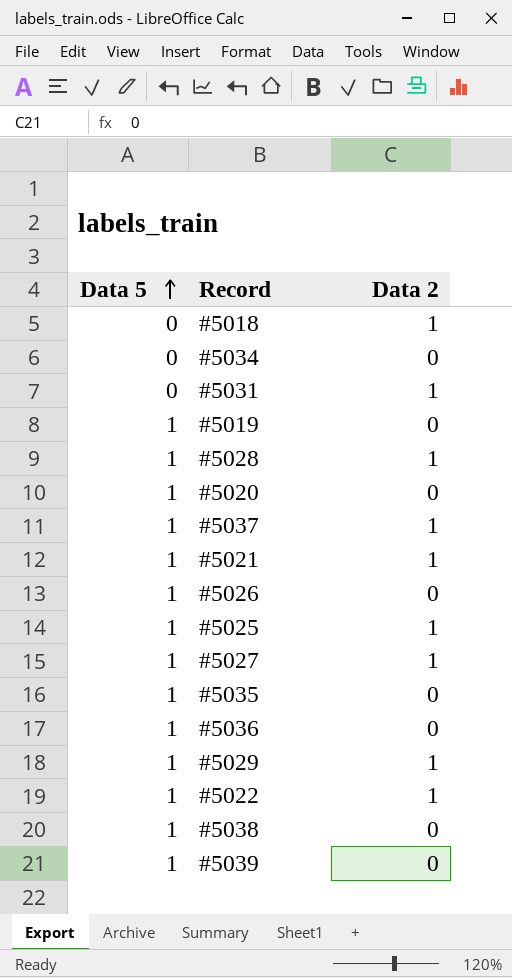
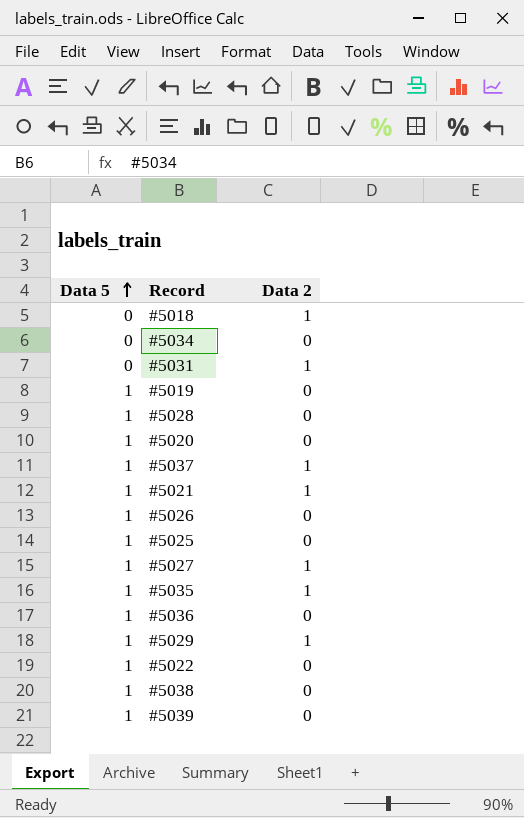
#5028 | Data 2: 1 -> 0
#5025 | Data 2: 1 -> 0
#5035 | Data 2: 0 -> 1
#5022 | Data 2: 1 -> 0

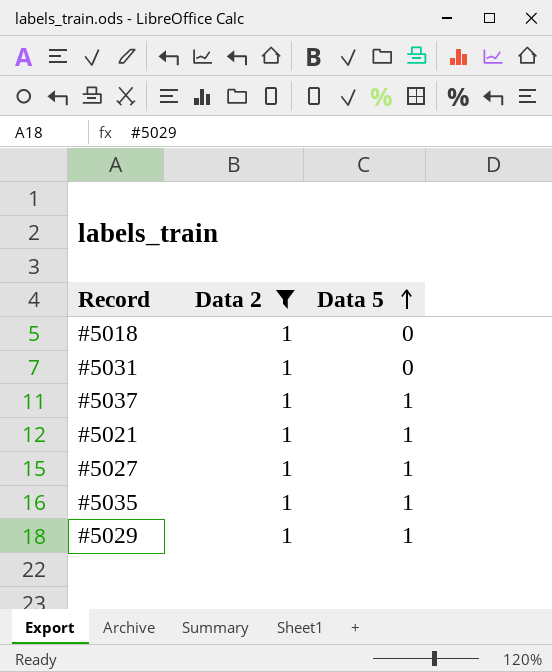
filter: none -> Data 2 = 1
column Data 5 | position: 1 -> 3

